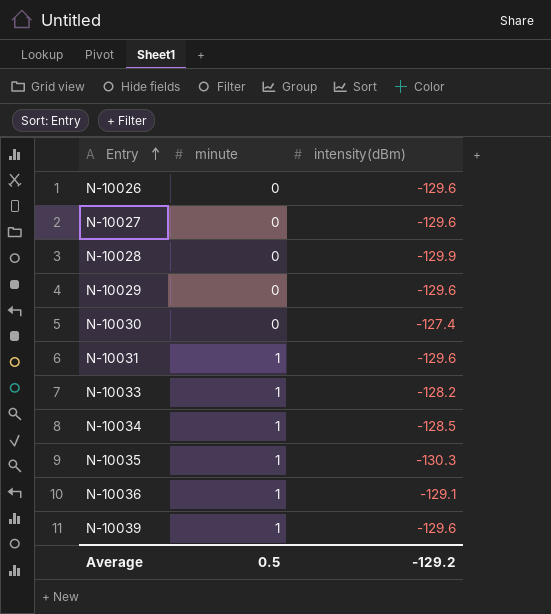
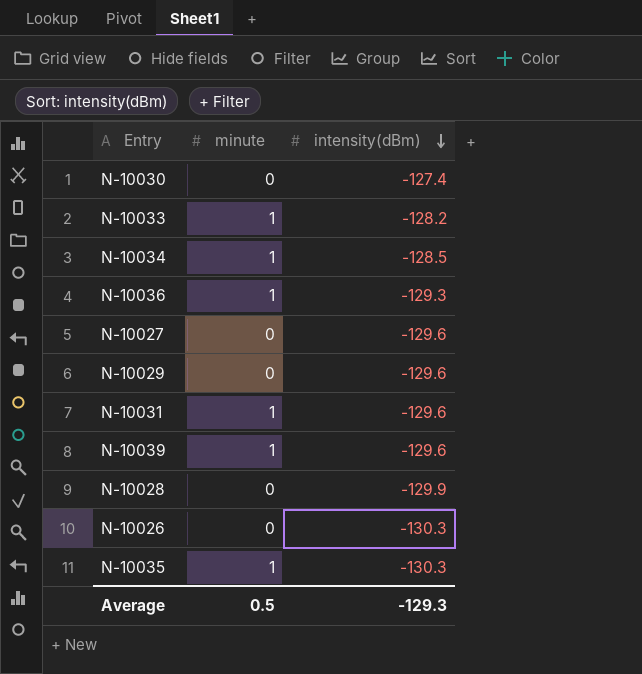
row order: Entry ascending -> intensity(dBm) descending
N-10036 | intensity(dBm): -129.1 -> -129.3
N-10026 | intensity(dBm): -129.6 -> -130.3
Average | intensity(dBm): -129.2 -> -129.3

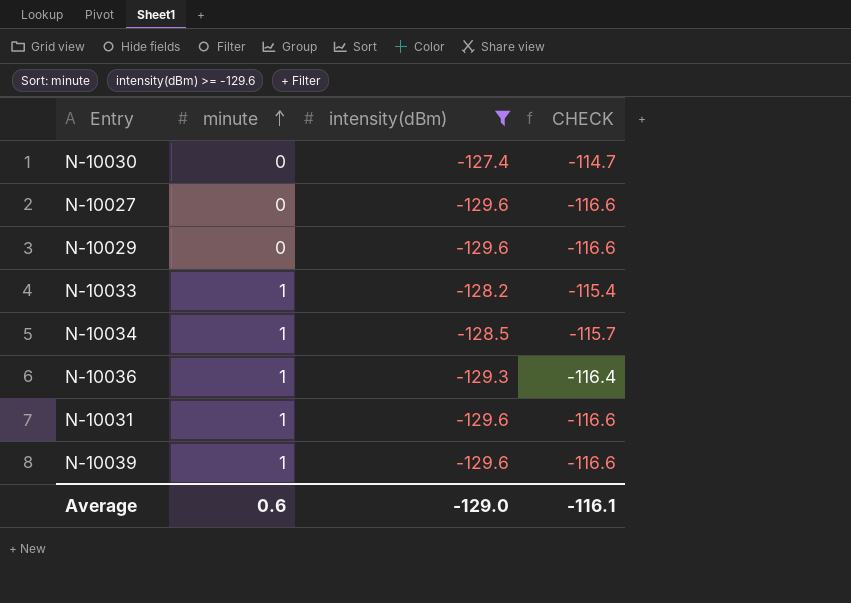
filter: none -> intensity(dBm) >= -129.6
row order: intensity(dBm) descending -> minute ascending
column CHECK | formula: none -> [intensity(dBm)] * 0.9
Average | minute: 0.5 -> 0.6
Average | intensity(dBm): -129.3 -> -129.0

